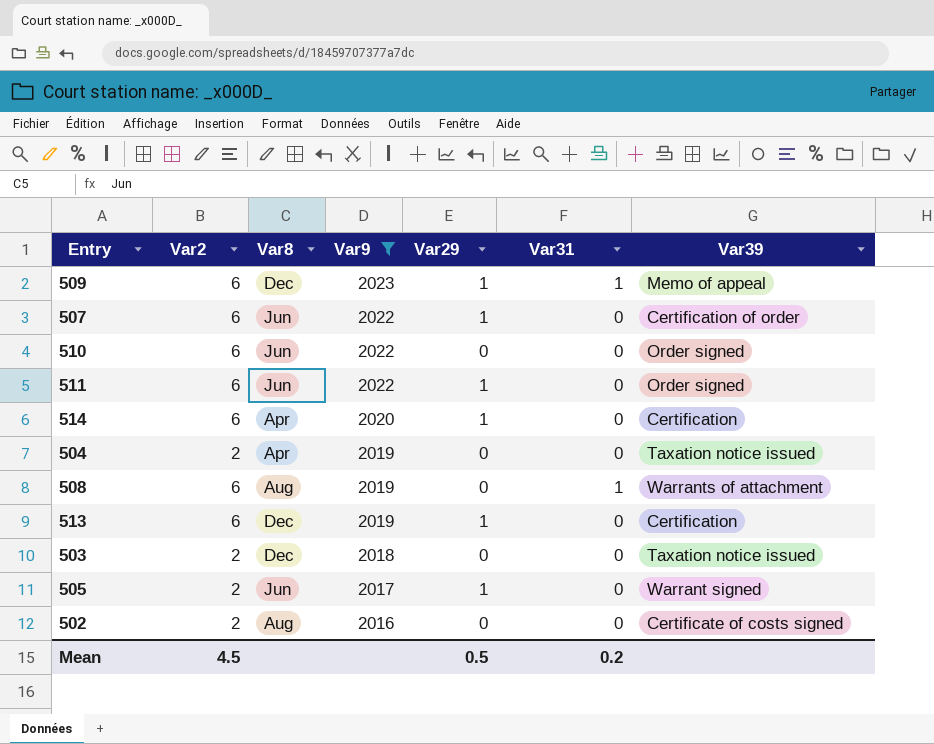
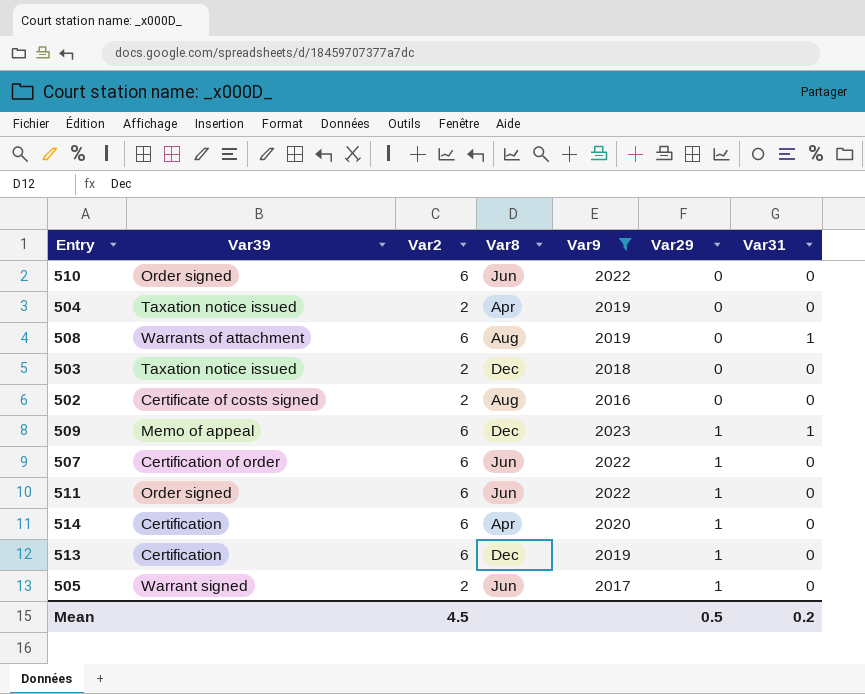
row order: Var9 descending -> Var29 ascending
column Var39 | position: 7 -> 2

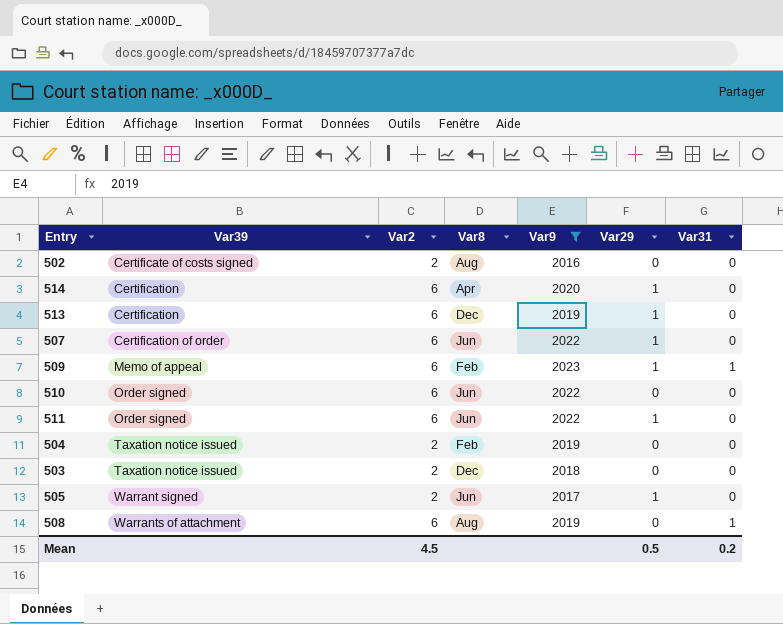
row order: Var29 ascending -> Var39 ascending
509 | Var8: Dec -> Feb
504 | Var8: Apr -> Feb

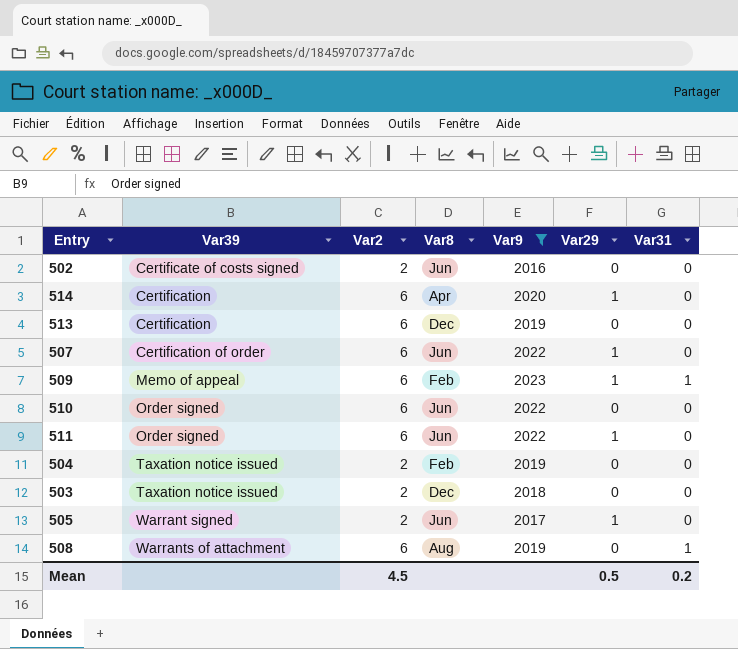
502 | Var8: Aug -> Jun
513 | Var29: 1 -> 0

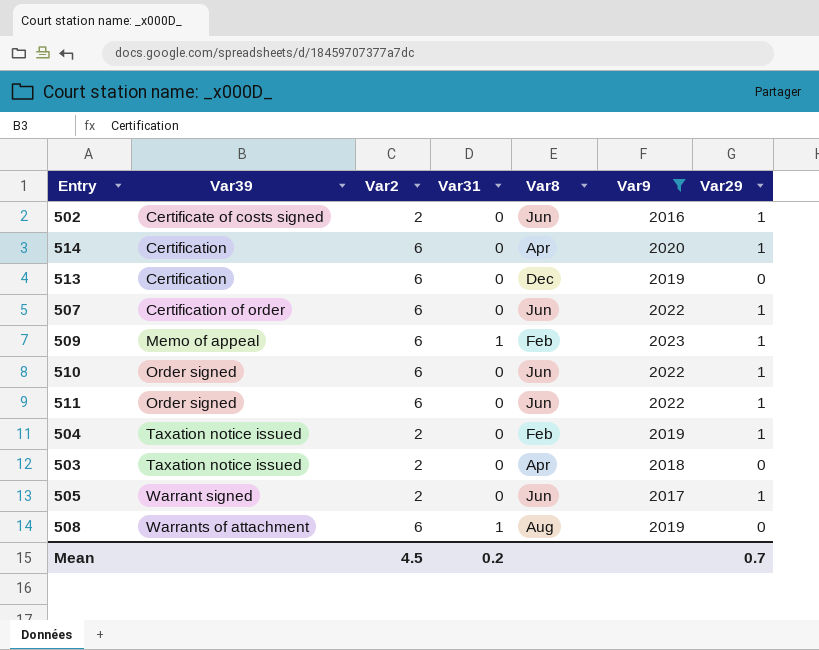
column Var31 | position: 7 -> 4
502 | Var29: 0 -> 1
510 | Var29: 0 -> 1
504 | Var29: 0 -> 1
503 | Var8: Dec -> Apr
Mean | Var29: 0.5 -> 0.7

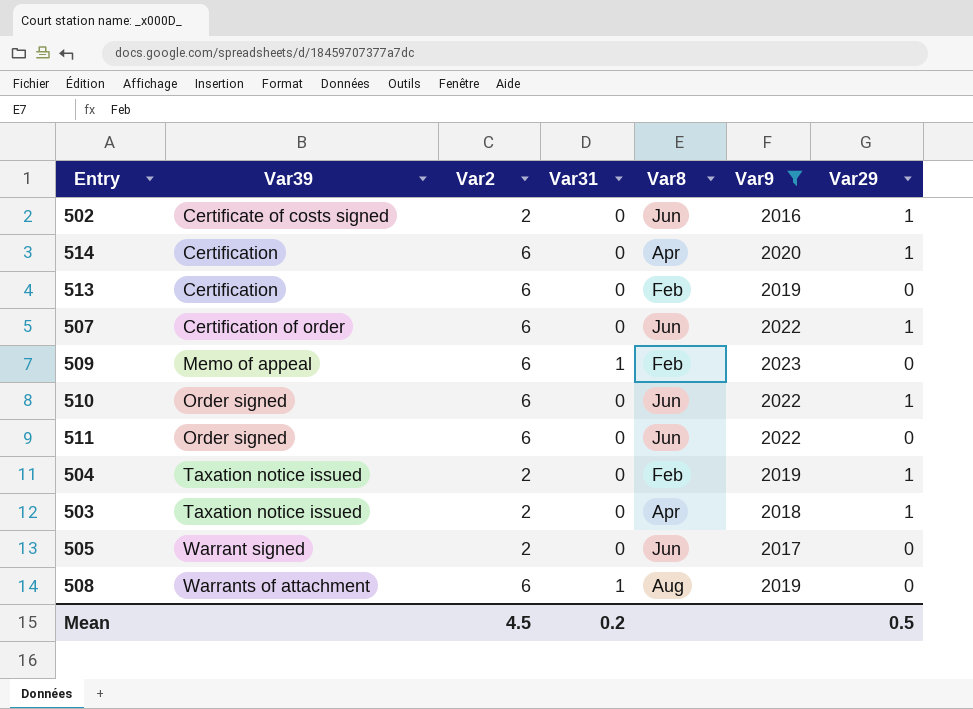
513 | Var8: Dec -> Feb
509 | Var29: 1 -> 0
511 | Var29: 1 -> 0
503 | Var29: 0 -> 1
505 | Var29: 1 -> 0
Mean | Var29: 0.7 -> 0.5

